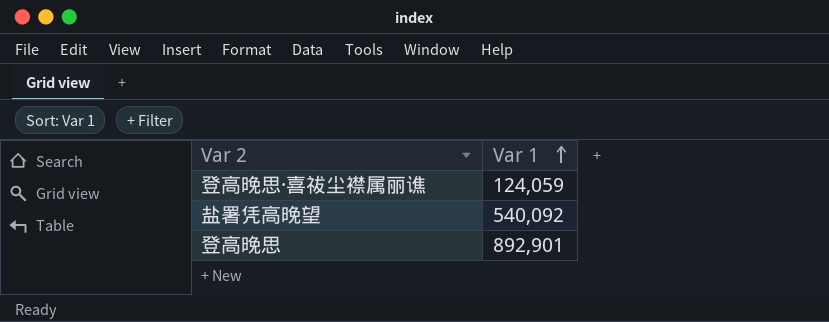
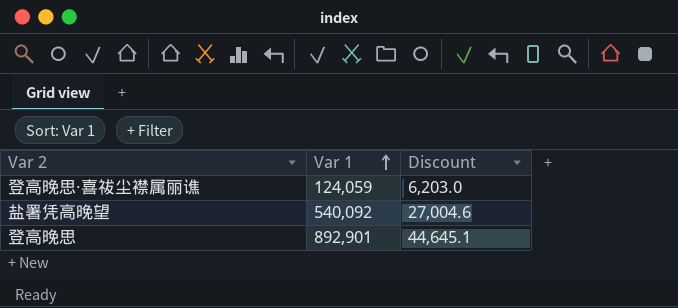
column Discount | formula: none -> [Var 1] * 0.05

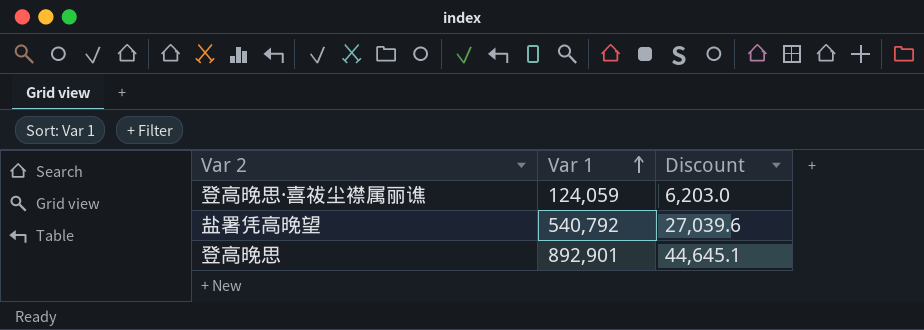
盐署凭高晚望 | Var 1: 540,092 -> 540,792
盐署凭高晚望 | Discount: 27,004.6 -> 27,039.6

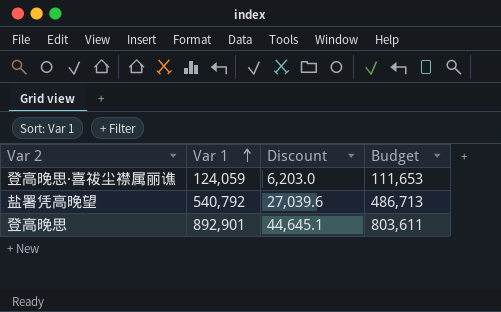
column Budget | formula: none -> [Var 1] * 0.9

